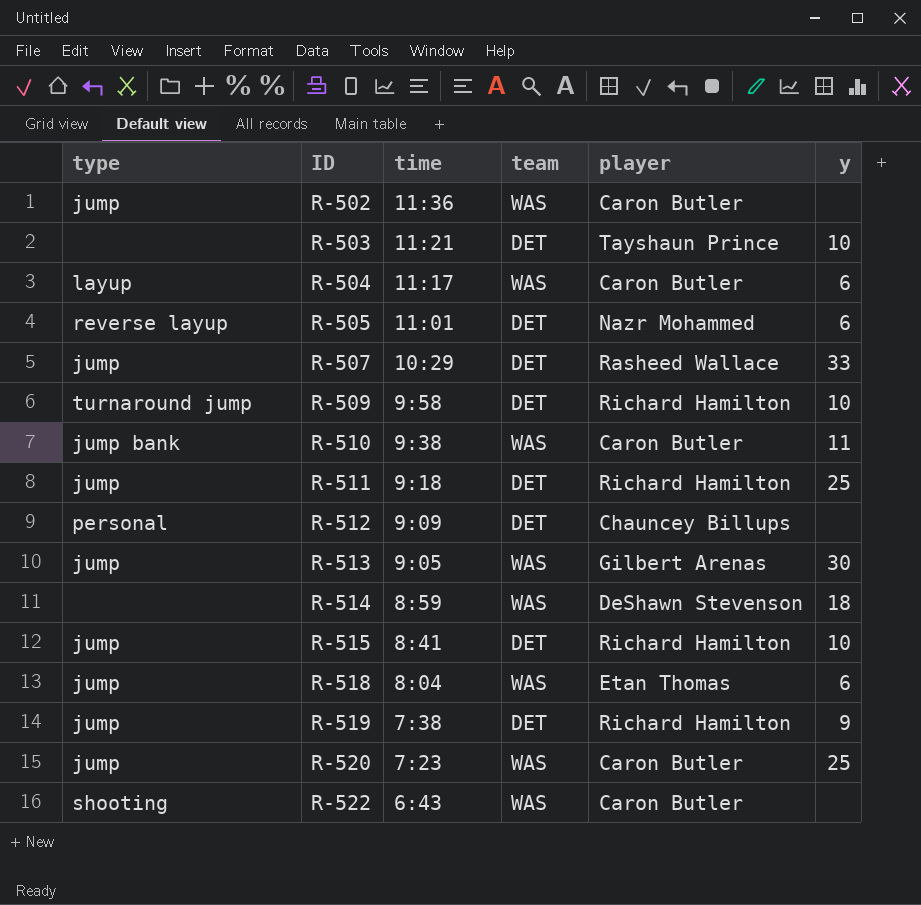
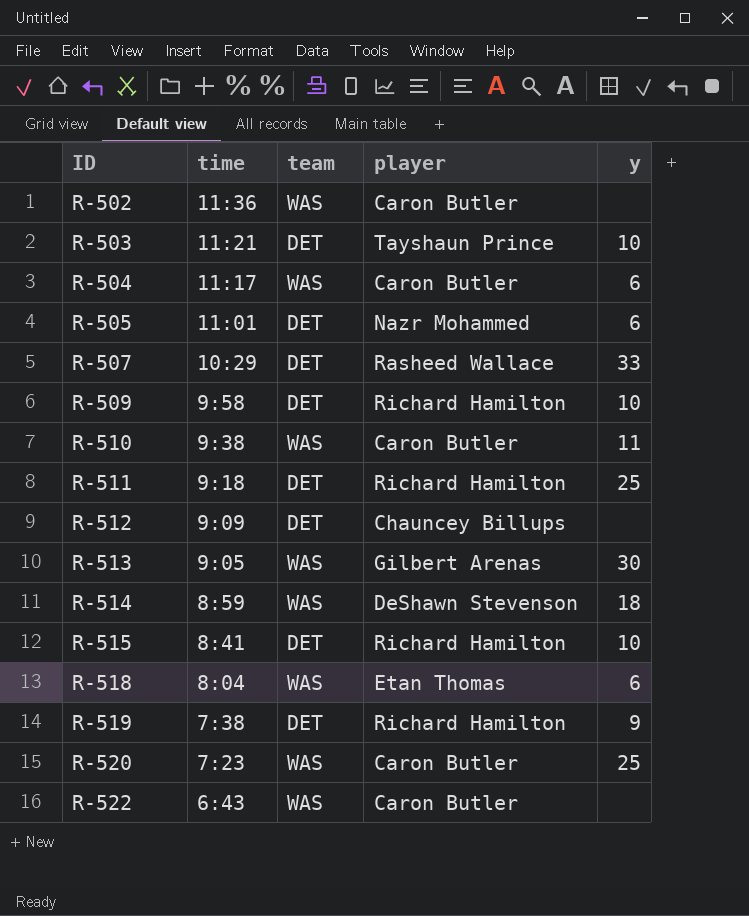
column type | position: 1 -> none

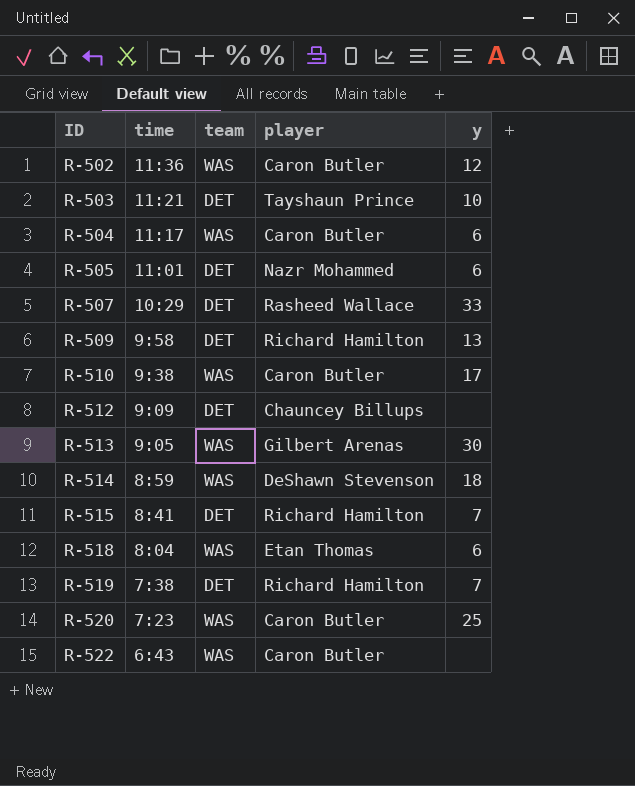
row R-511: 9:18 | DET | Richard Hamilton | 25 -> none
R-502 | y: none -> 12
R-509 | y: 10 -> 13
R-510 | y: 11 -> 17
R-515 | y: 10 -> 7
R-519 | y: 9 -> 7

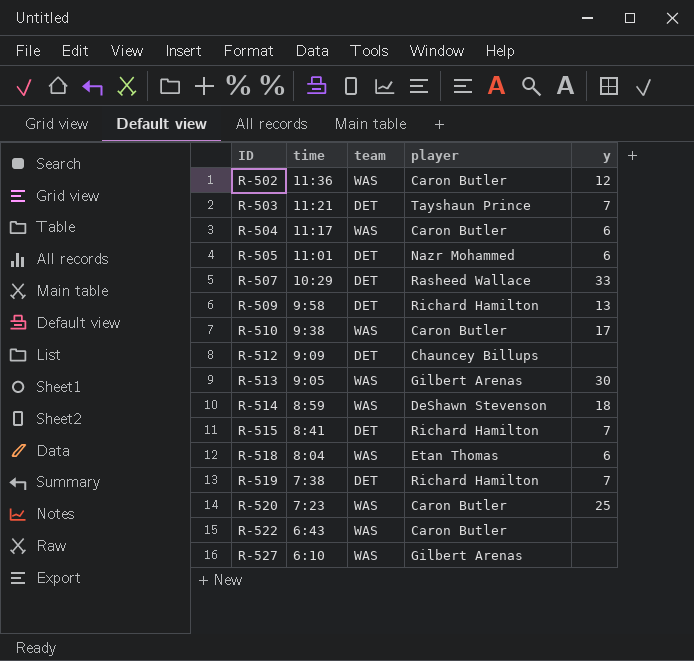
R-503 | y: 10 -> 7
row R-527: none -> 6:10 | WAS | Gilbert Arenas | none

